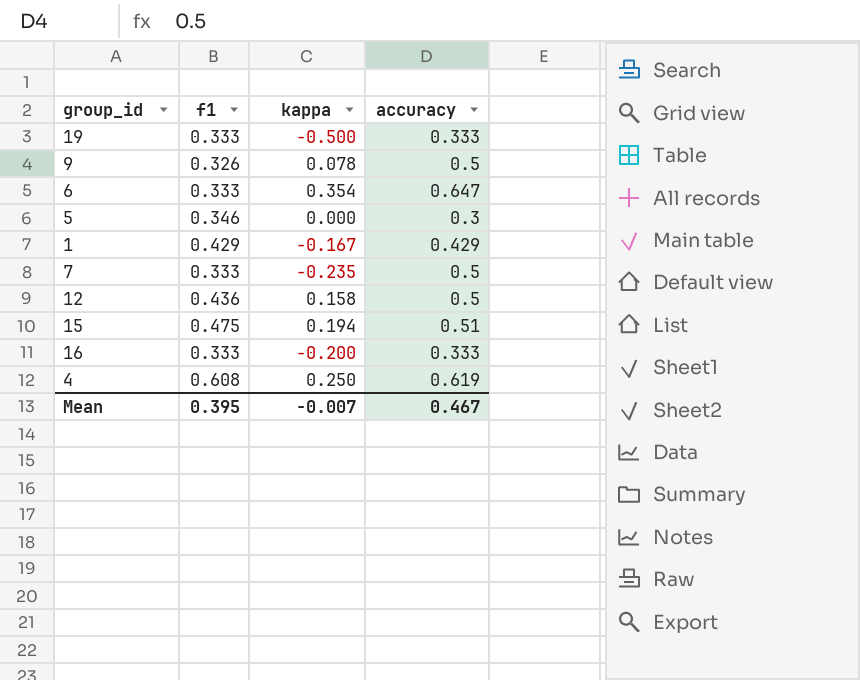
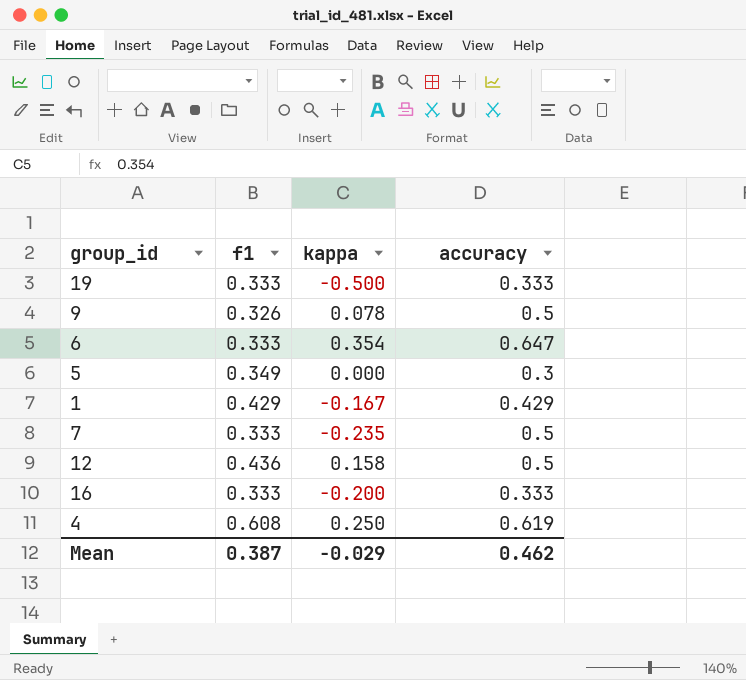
row 15: 0.475 | 0.194 | 0.51 -> none
5 | f1: 0.346 -> 0.349
Mean | f1: 0.395 -> 0.387
Mean | kappa: -0.007 -> -0.029
Mean | accuracy: 0.467 -> 0.462

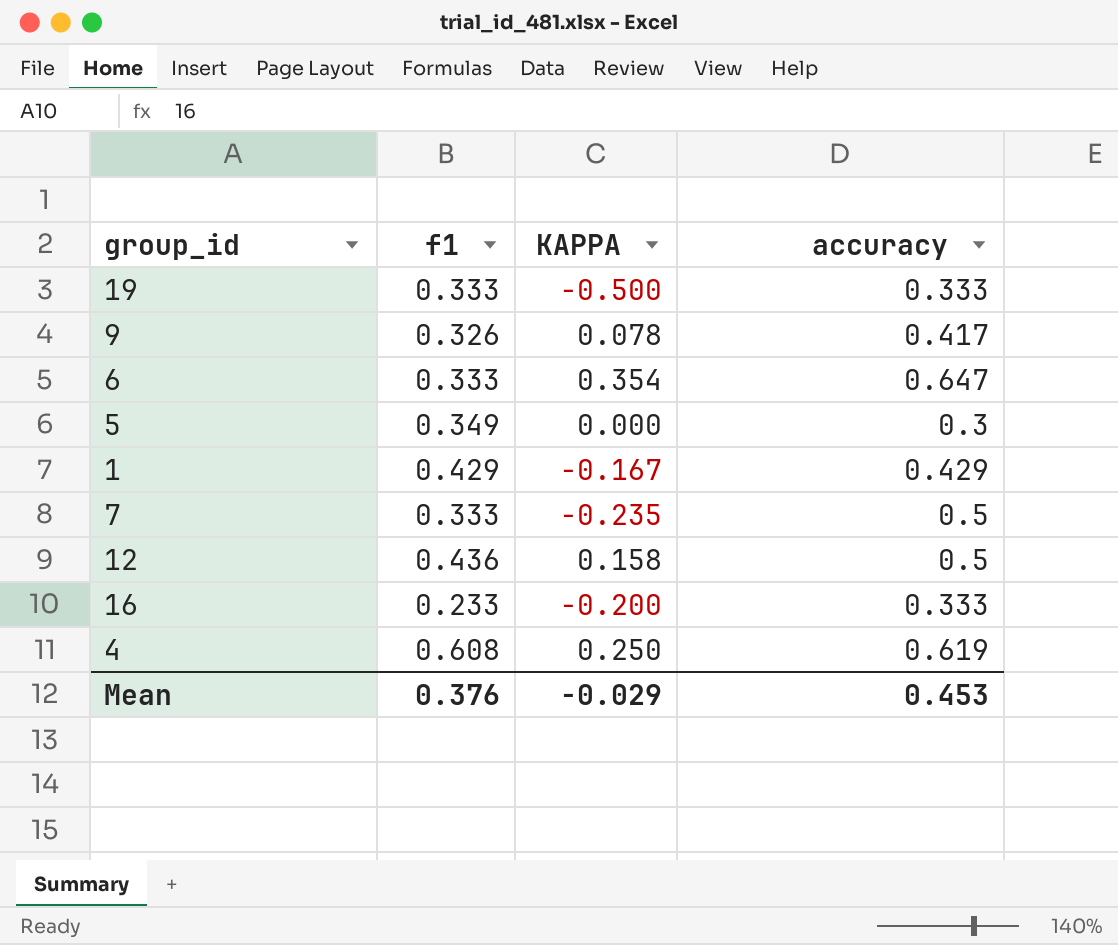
column name: kappa -> KAPPA
9 | accuracy: 0.5 -> 0.417
16 | f1: 0.333 -> 0.233
Mean | f1: 0.387 -> 0.376
Mean | accuracy: 0.462 -> 0.453

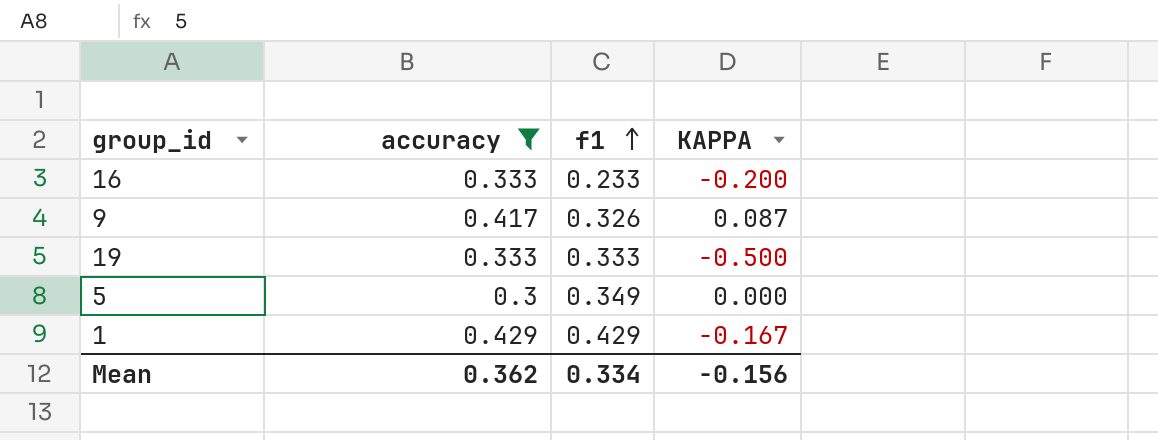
filter: none -> accuracy <= 0.429
row order: none -> f1 ascending
column accuracy | position: 4 -> 2
9 | KAPPA: 0.078 -> 0.087
Mean | accuracy: 0.453 -> 0.362
Mean | f1: 0.376 -> 0.334
Mean | KAPPA: -0.029 -> -0.156

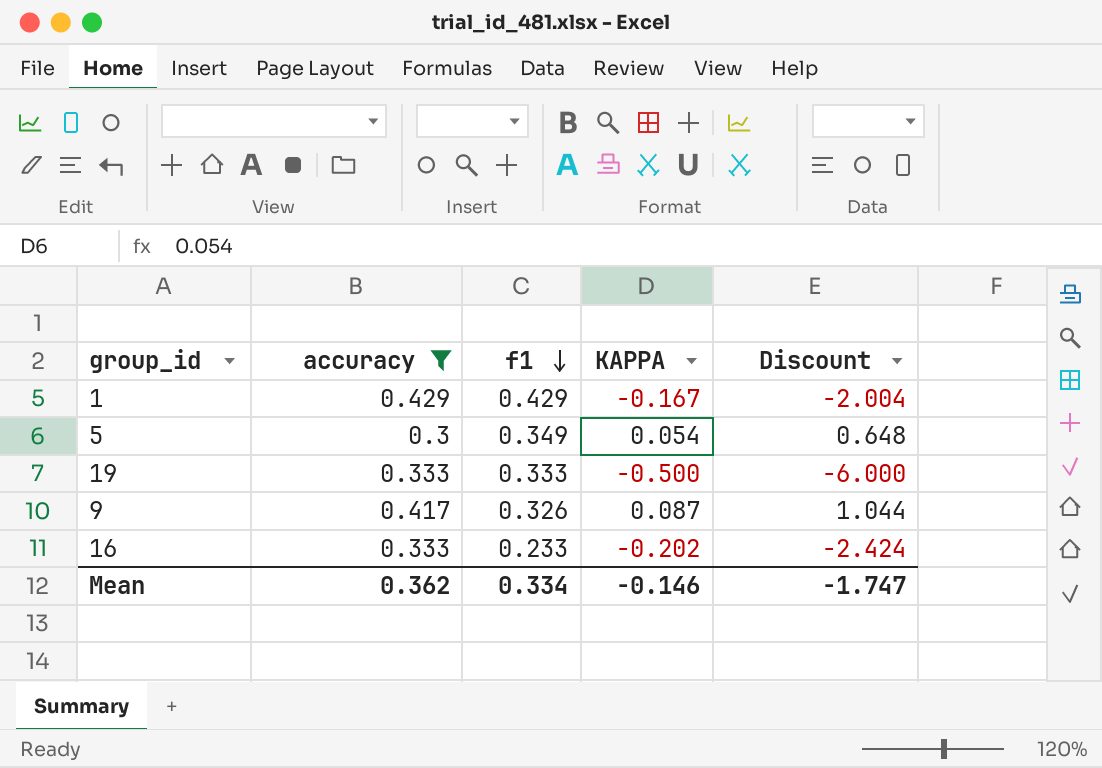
row order: f1 ascending -> f1 descending
column Discount | formula: none -> [KAPPA] * 12
5 | KAPPA: 0.000 -> 0.054
16 | KAPPA: -0.200 -> -0.202
Mean | KAPPA: -0.156 -> -0.146

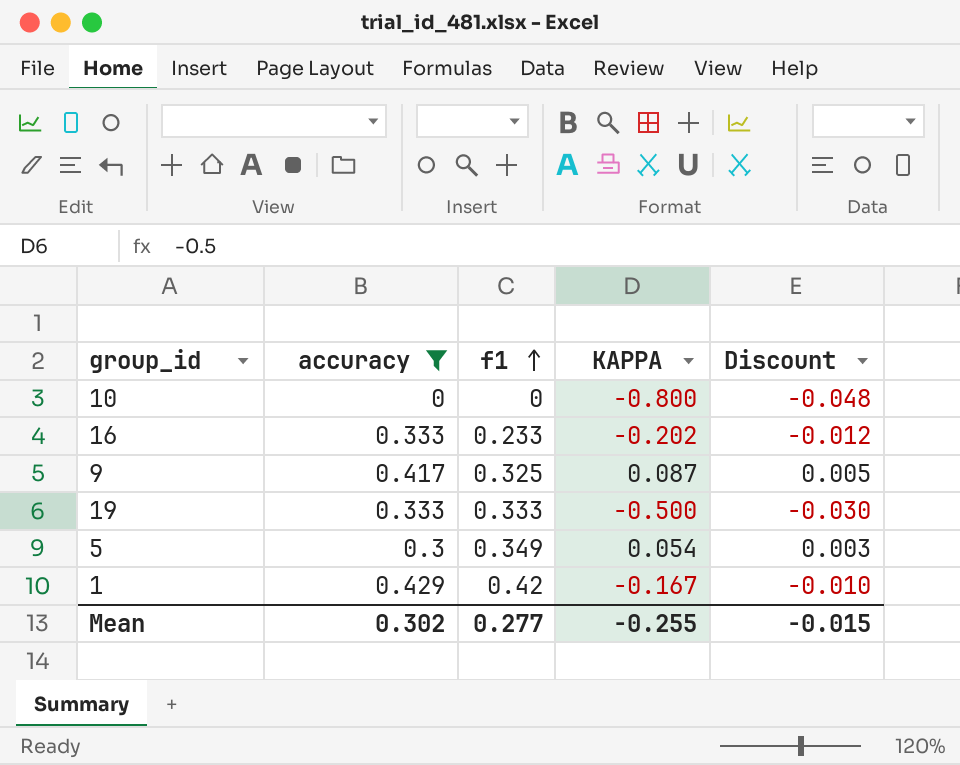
row order: f1 descending -> f1 ascending
column Discount | formula: [KAPPA] * 12 -> [KAPPA] * 0.06
row 10: none -> 0 | 0 | -0.800 | -0.048
9 | f1: 0.326 -> 0.325
1 | f1: 0.429 -> 0.42
Mean | accuracy: 0.362 -> 0.302
Mean | f1: 0.334 -> 0.277
Mean | KAPPA: -0.146 -> -0.255
Mean | Discount: -1.747 -> -0.015

